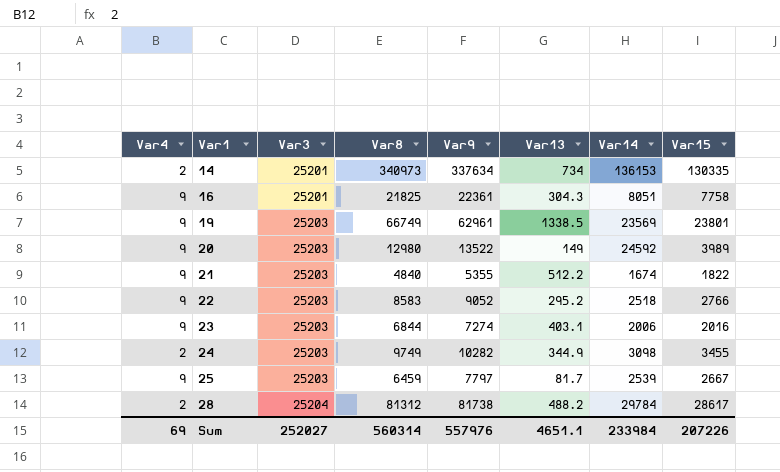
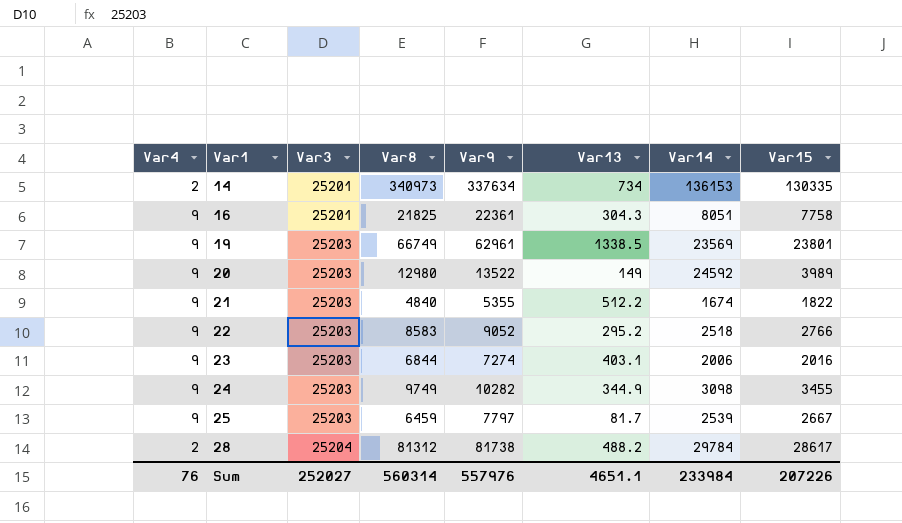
24 | Var4: 2 -> 9
Sum | Var4: 69 -> 76

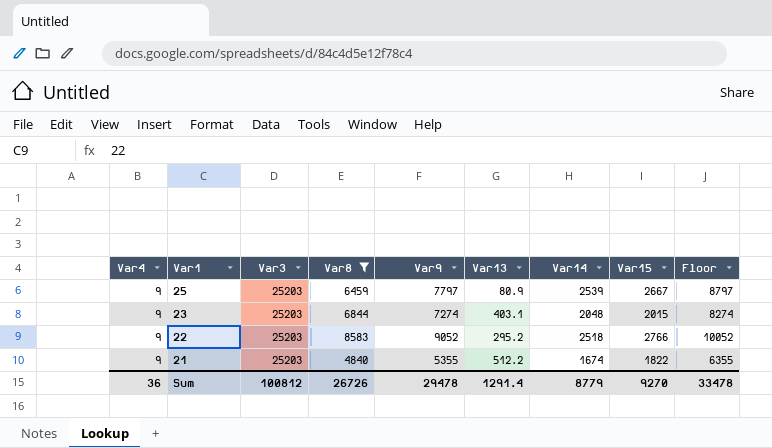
filter: none -> Var8 <= 8583
row order: Var1 ascending -> Var1 descending
column Floor | formula: none -> [Var9] + 1000
25 | Var13: 81.7 -> 80.9
23 | Var14: 2006 -> 2048
23 | Var15: 2016 -> 2015
Sum | Var4: 76 -> 36
Sum | Var3: 252027 -> 100812
Sum | Var8: 560314 -> 26726
Sum | Var9: 557976 -> 29478
Sum | Var13: 4651.1 -> 1291.4
Sum | Var14: 233984 -> 8779
Sum | Var15: 207226 -> 9270

